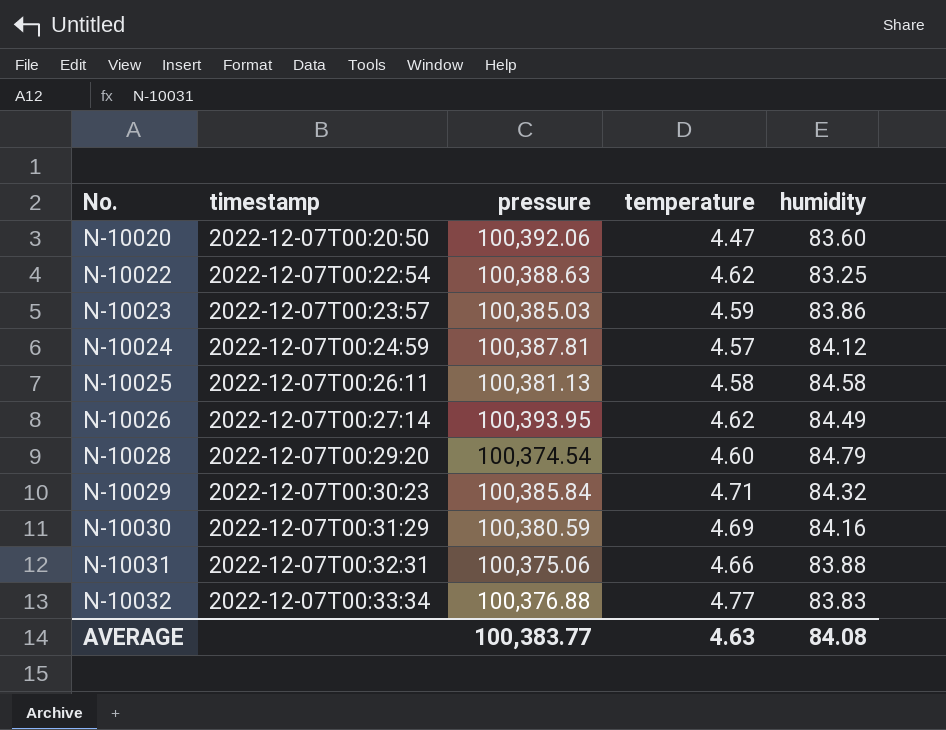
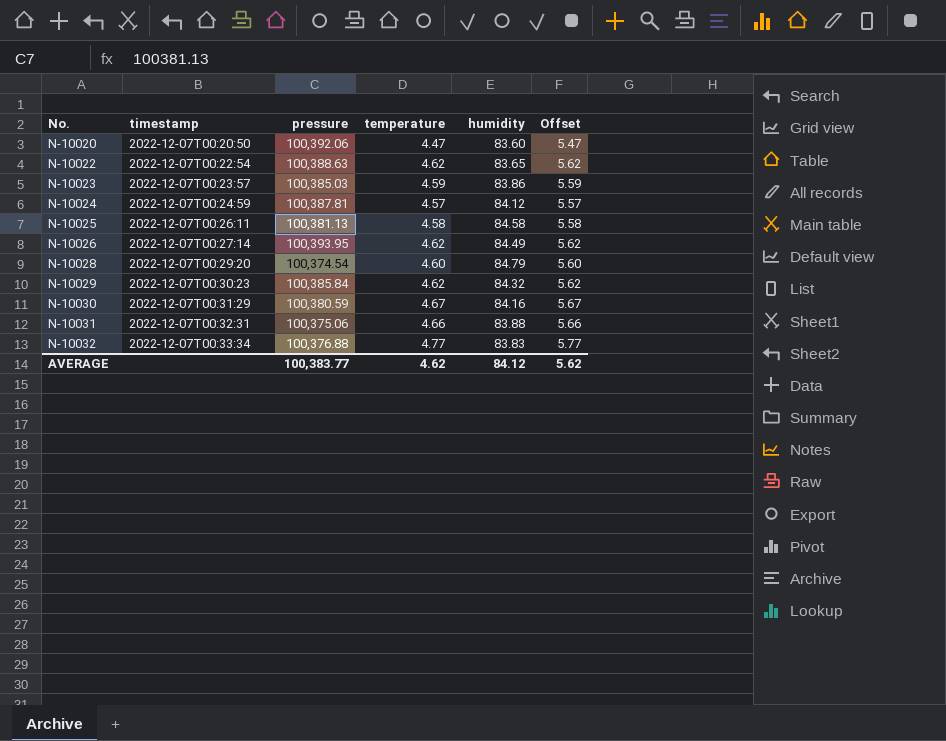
column Offset | formula: none -> [temperature] + 1
N-10022 | humidity: 83.25 -> 83.65
N-10029 | temperature: 4.71 -> 4.62
N-10030 | temperature: 4.69 -> 4.67
AVERAGE | temperature: 4.63 -> 4.62
AVERAGE | humidity: 84.08 -> 84.12

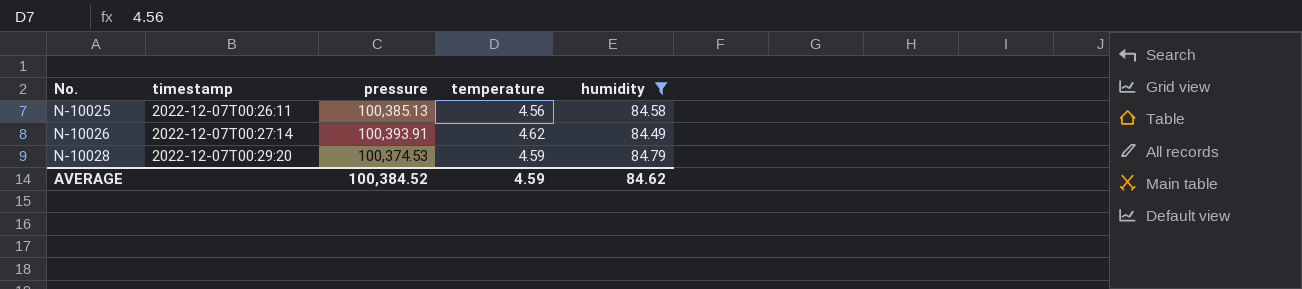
filter: none -> humidity >= 84.49
column Offset | formula: [temperature] + 1 -> none
N-10025 | pressure: 100,381.13 -> 100,385.13
N-10025 | temperature: 4.58 -> 4.56
N-10026 | pressure: 100,393.95 -> 100,393.91
N-10028 | pressure: 100,374.54 -> 100,374.53
N-10028 | temperature: 4.60 -> 4.59
AVERAGE | pressure: 100,383.77 -> 100,384.52
AVERAGE | temperature: 4.62 -> 4.59
AVERAGE | humidity: 84.12 -> 84.62

